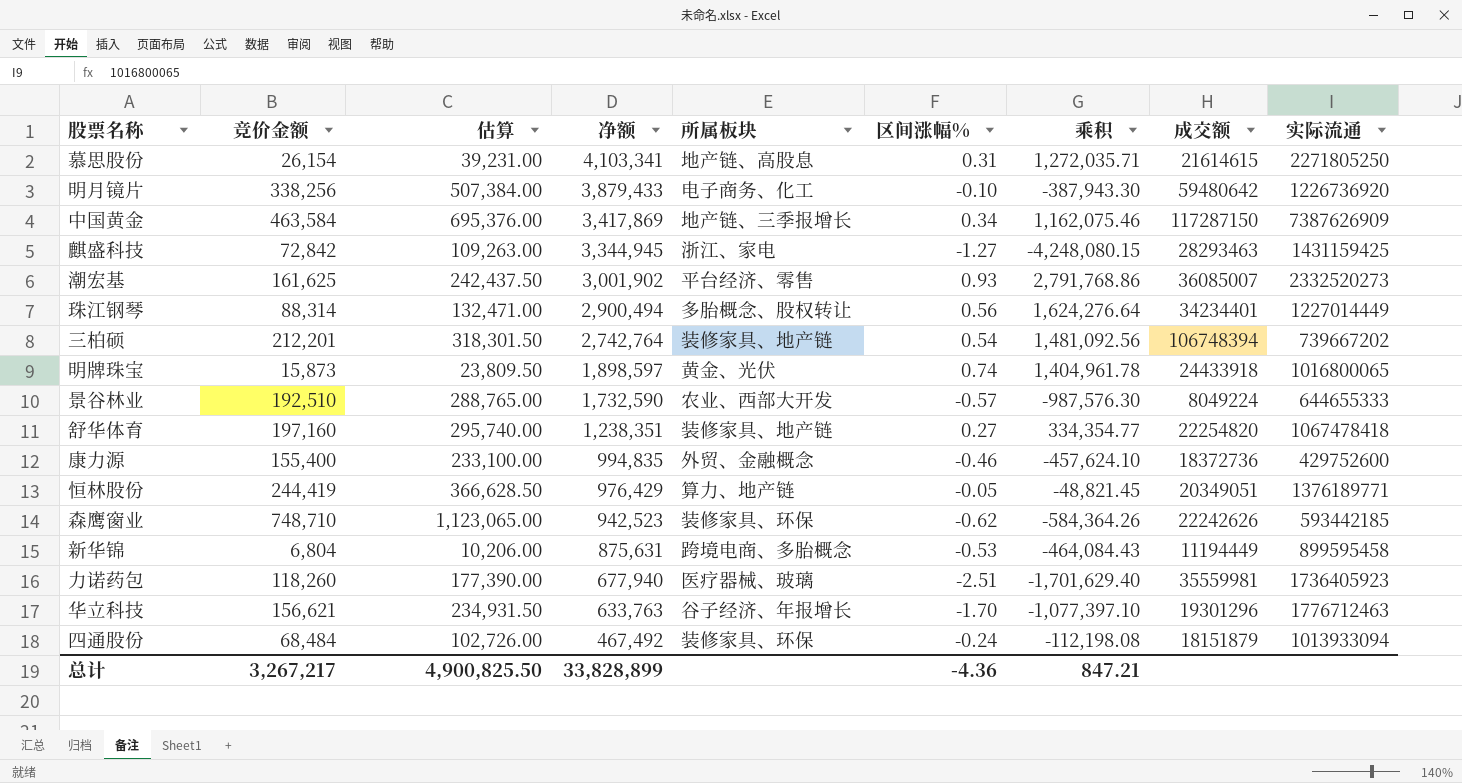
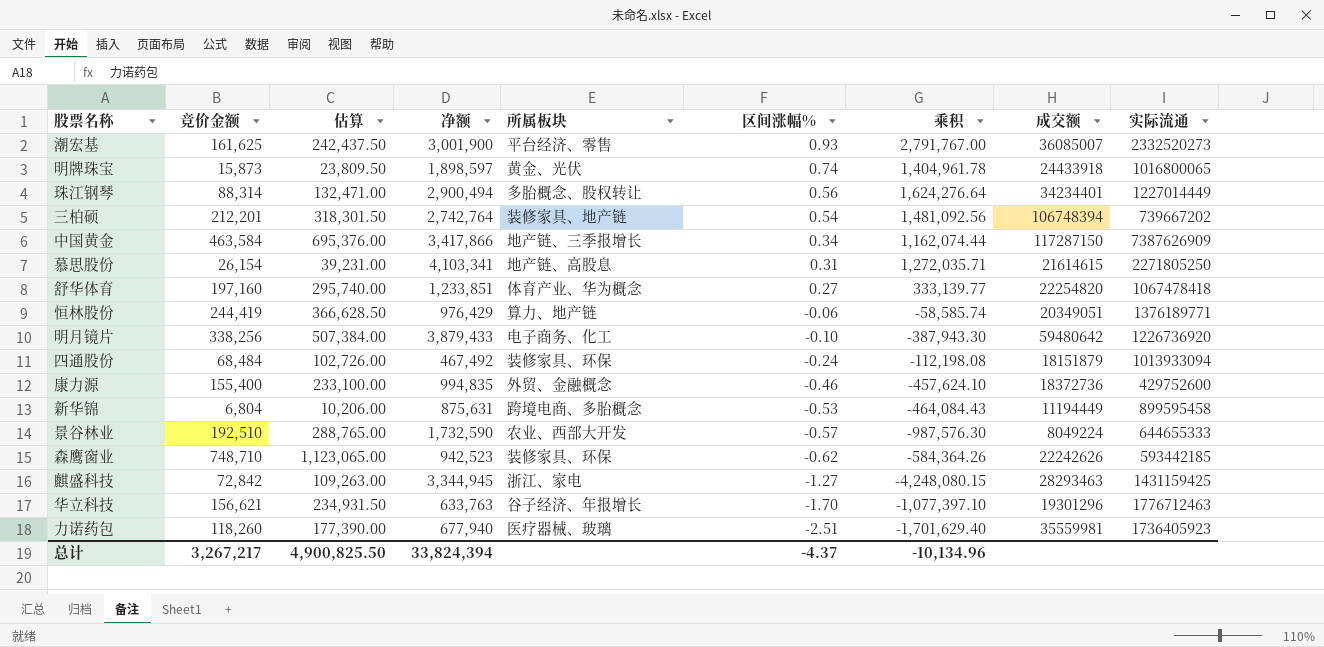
row order: 净额 descending -> 区间涨幅% descending
潮宏基 | 净额: 3,001,902 -> 3,001,900
潮宏基 | 乘积: 2,791,768.86 -> 2,791,767.00
中国黄金 | 净额: 3,417,869 -> 3,417,866
中国黄金 | 乘积: 1,162,075.46 -> 1,162,074.44
舒华体育 | 净额: 1,238,351 -> 1,233,851
舒华体育 | 所属板块: 装修家具、地产链 -> 体育产业、华为概念
舒华体育 | 乘积: 334,354.77 -> 333,139.77
恒林股份 | 区间涨幅%: -0.05 -> -0.06
恒林股份 | 乘积: -48,821.45 -> -58,585.74
总计 | 净额: 33,828,899 -> 33,824,394
总计 | 区间涨幅%: -4.36 -> -4.37
总计 | 乘积: 847.21 -> -10,134.96

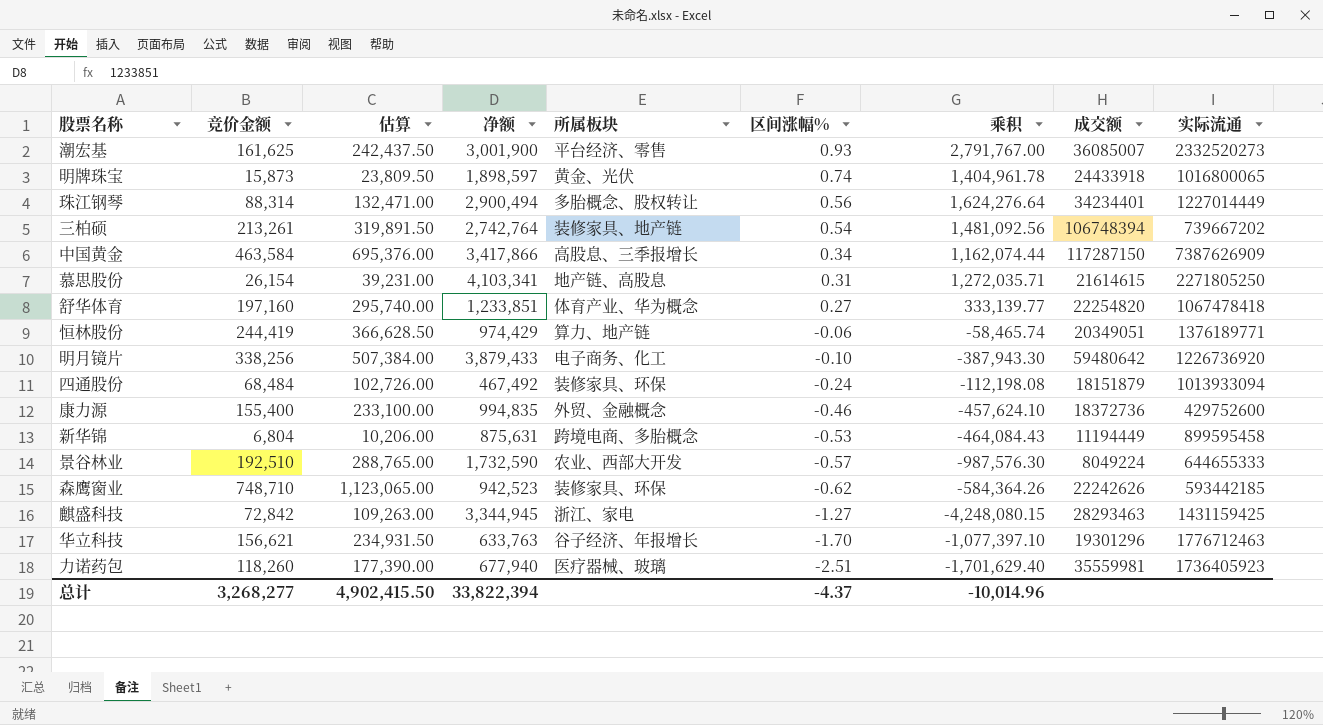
三柏硕 | 竞价金额: 212,201 -> 213,261
三柏硕 | 估算: 318,301.50 -> 319,891.50
中国黄金 | 所属板块: 地产链、三季报增长 -> 高股息、三季报增长
恒林股份 | 净额: 976,429 -> 974,429
恒林股份 | 乘积: -58,585.74 -> -58,465.74
总计 | 竞价金额: 3,267,217 -> 3,268,277
总计 | 估算: 4,900,825.50 -> 4,902,415.50
总计 | 净额: 33,824,394 -> 33,822,394
总计 | 乘积: -10,134.96 -> -10,014.96

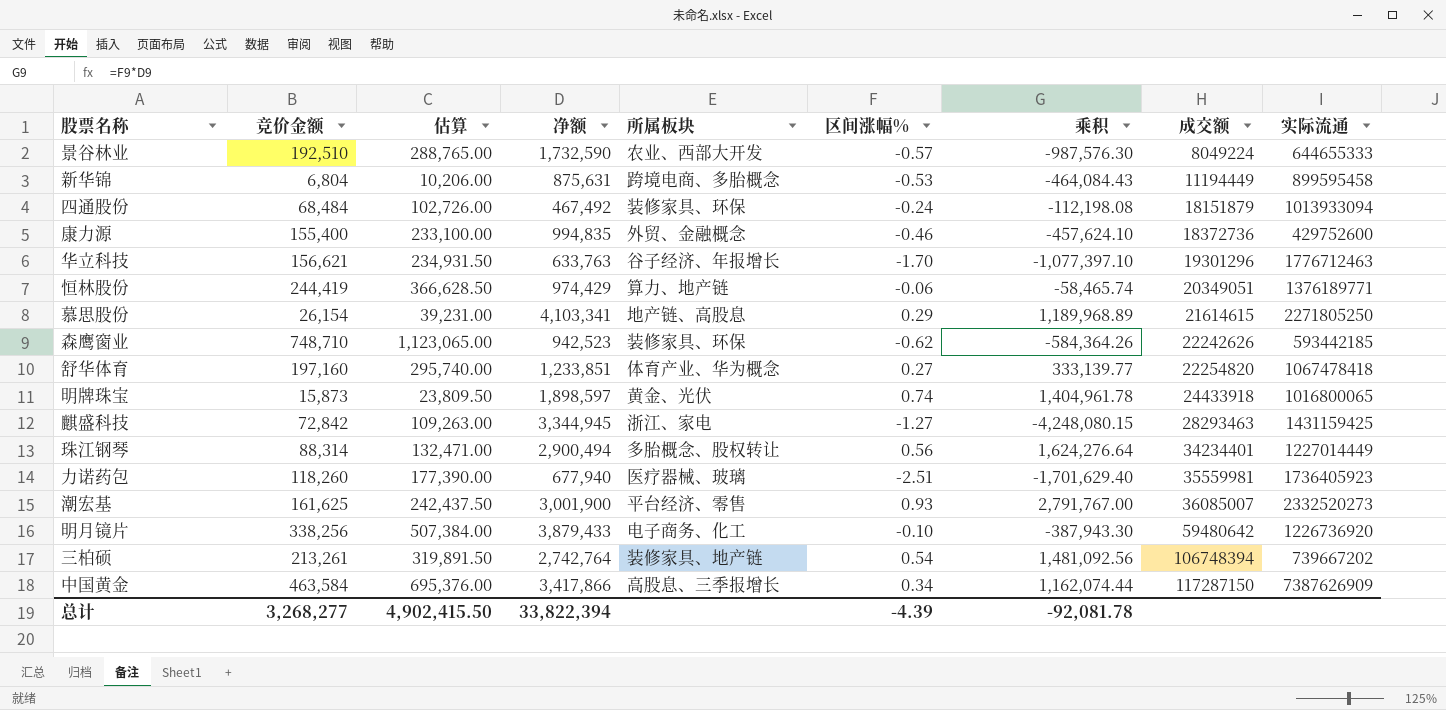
row order: 区间涨幅% descending -> 成交额 ascending
慕思股份 | 区间涨幅%: 0.31 -> 0.29
慕思股份 | 乘积: 1,272,035.71 -> 1,189,968.89
总计 | 区间涨幅%: -4.37 -> -4.39
总计 | 乘积: -10,014.96 -> -92,081.78

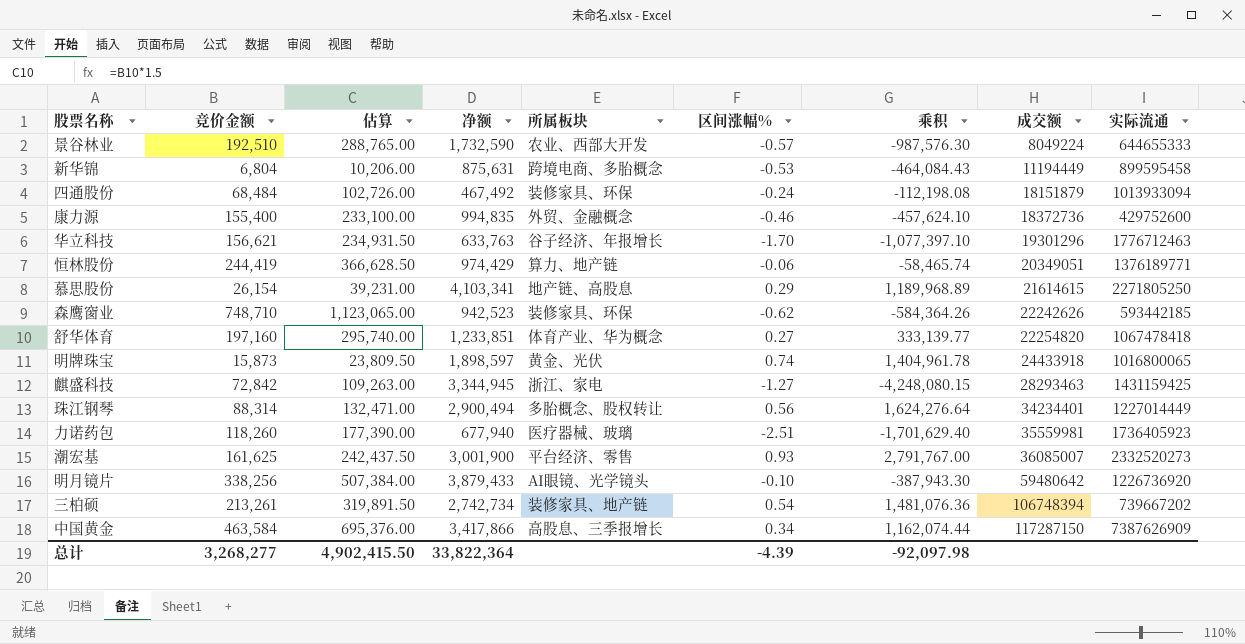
明月镜片 | 所属板块: 电子商务、化工 -> AI眼镜、光学镜头
三柏硕 | 净额: 2,742,764 -> 2,742,734
三柏硕 | 乘积: 1,481,092.56 -> 1,481,076.36
总计 | 净额: 33,822,394 -> 33,822,364
总计 | 乘积: -92,081.78 -> -92,097.98

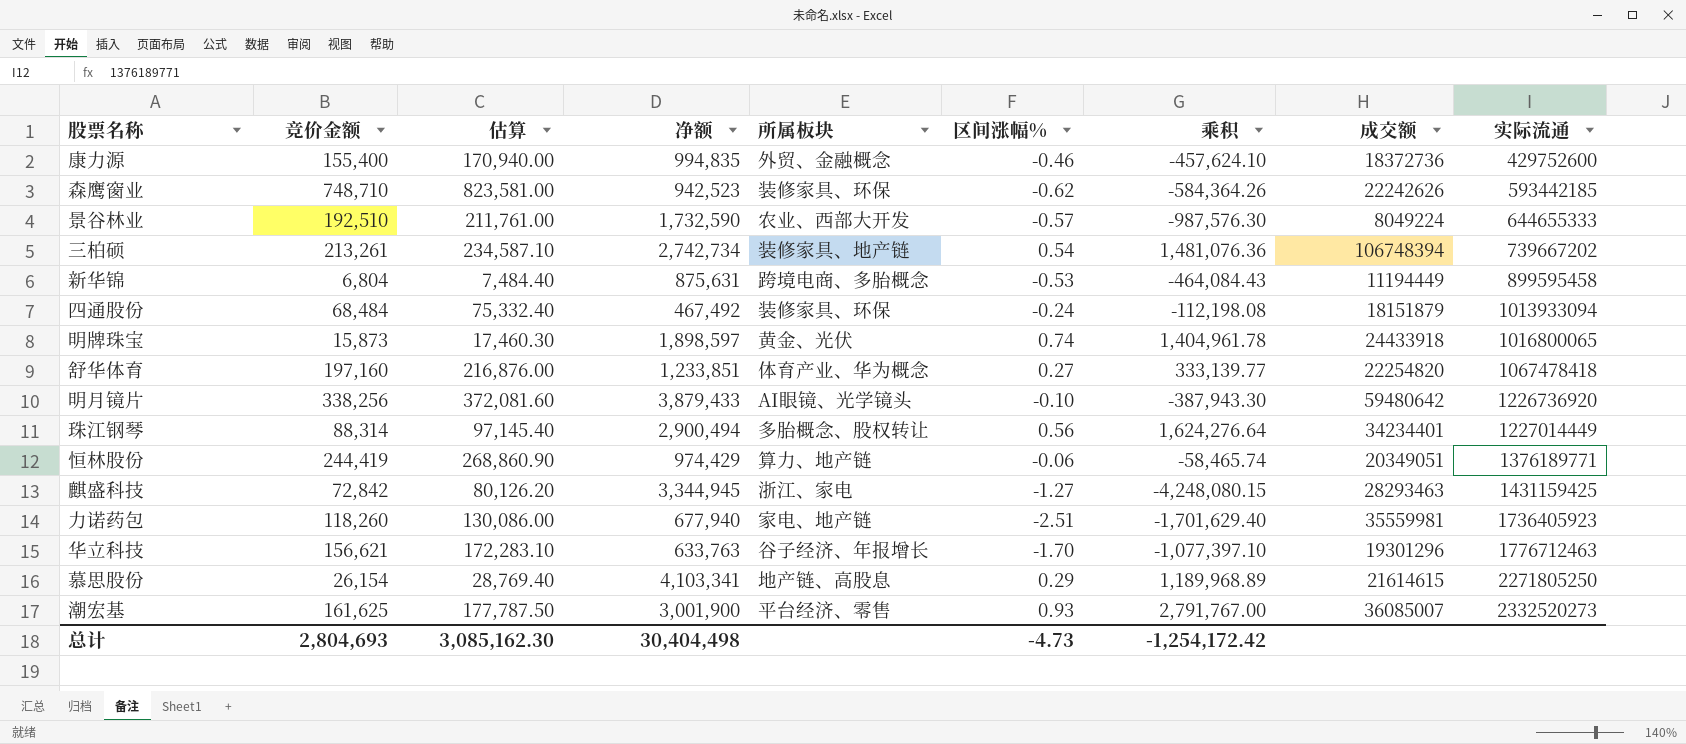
row order: 成交额 ascending -> 实际流通 ascending
column 估算 | formula: [竞价金额] * 1.5 -> [竞价金额] * 1.1
row 中国黄金: 463,584 | 695,376.00 | 3,417,866 | 高股息、三季报增长 | 0.34 | 1,162,074.44 | 117287150 | 7387626909 -> none
力诺药包 | 所属板块: 医疗器械、玻璃 -> 家电、地产链
总计 | 竞价金额: 3,268,277 -> 2,804,693
总计 | 估算: 4,902,415.50 -> 3,085,162.30
总计 | 净额: 33,822,364 -> 30,404,498
总计 | 区间涨幅%: -4.39 -> -4.73
总计 | 乘积: -92,097.98 -> -1,254,172.42

